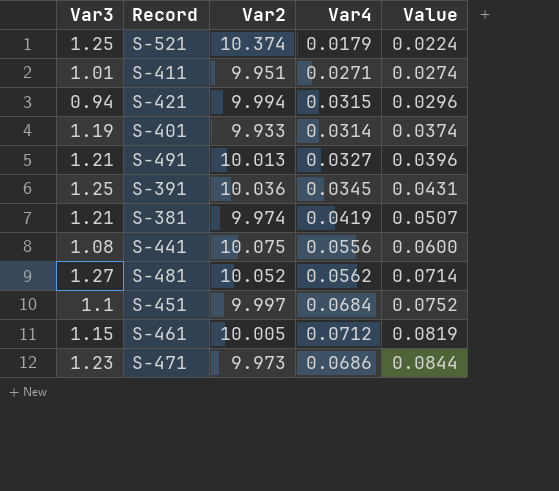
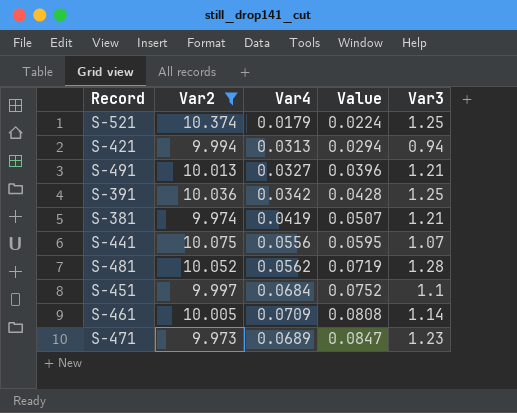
filter: none -> Var2 >= 9.973
column Var3 | position: 1 -> 5
S-421 | Var4: 0.0315 -> 0.0313
S-421 | Value: 0.0296 -> 0.0294
S-391 | Var4: 0.0345 -> 0.0342
S-391 | Value: 0.0431 -> 0.0428
S-441 | Value: 0.0600 -> 0.0595
S-441 | Var3: 1.08 -> 1.07
S-481 | Value: 0.0714 -> 0.0719
S-481 | Var3: 1.27 -> 1.28
S-461 | Var4: 0.0712 -> 0.0709
S-461 | Value: 0.0819 -> 0.0808
S-461 | Var3: 1.15 -> 1.14
S-471 | Var4: 0.0686 -> 0.0689
S-471 | Value: 0.0844 -> 0.0847

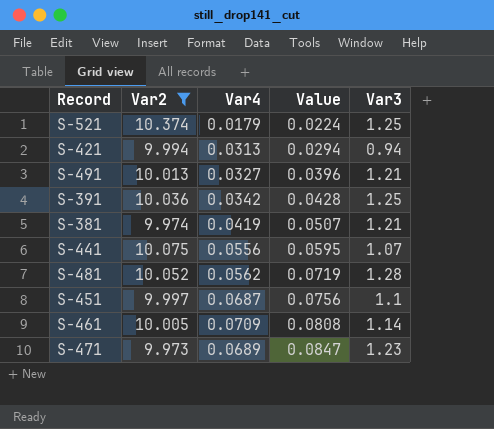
S-451 | Var4: 0.0684 -> 0.0687
S-451 | Value: 0.0752 -> 0.0756

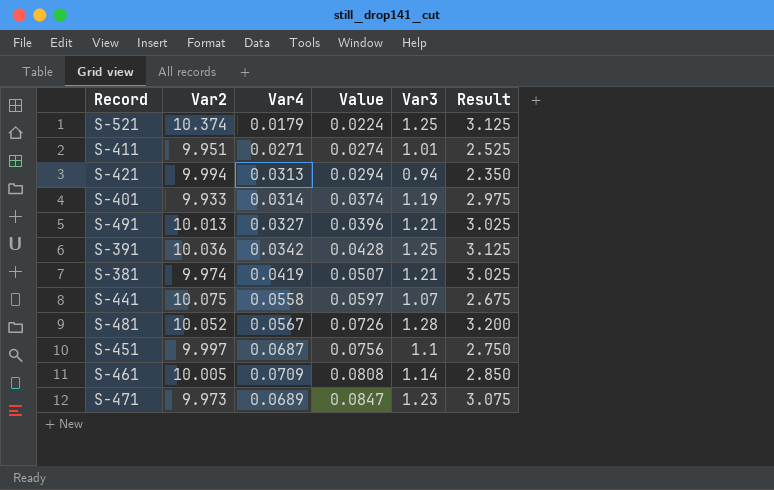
filter: Var2 >= 9.973 -> none
column Result | formula: none -> [Var3] * 2.5
S-441 | Var4: 0.0556 -> 0.0558
S-441 | Value: 0.0595 -> 0.0597
S-481 | Var4: 0.0562 -> 0.0567
S-481 | Value: 0.0719 -> 0.0726

